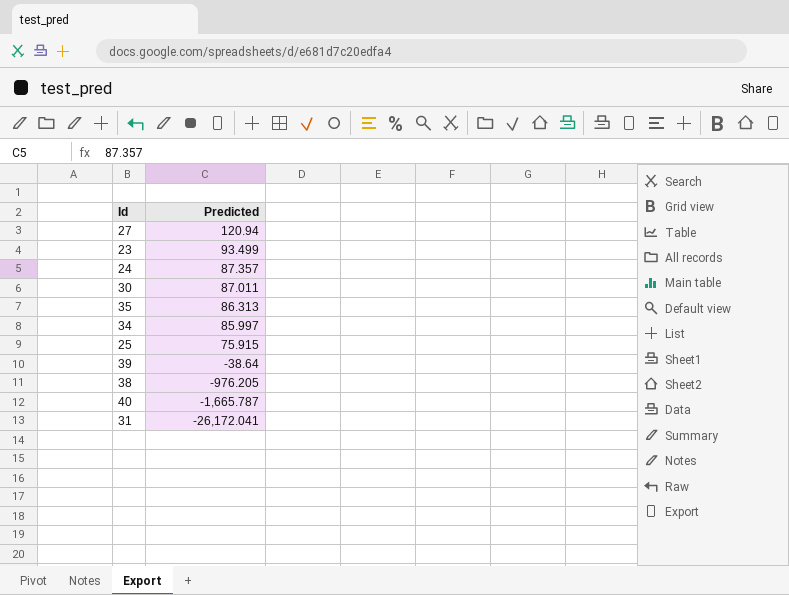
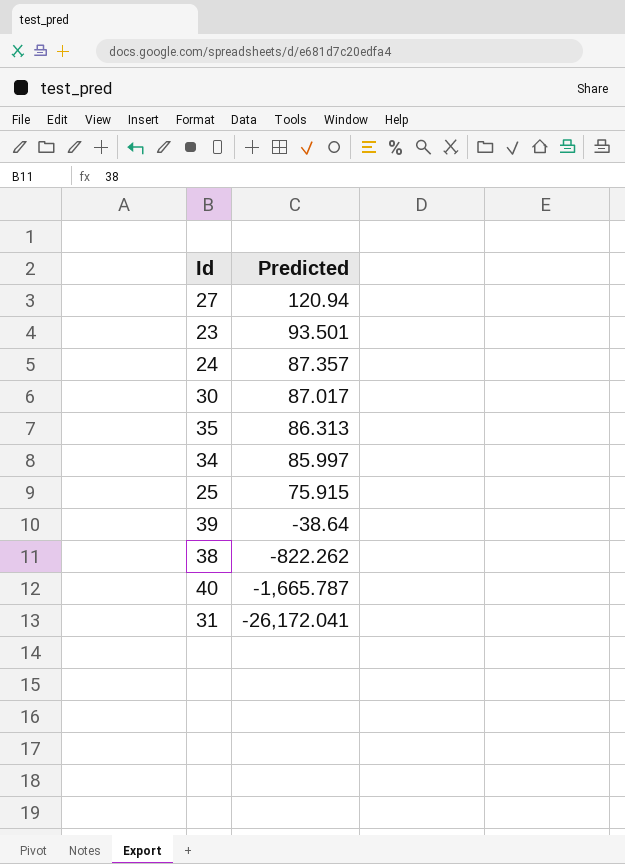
23 | Predicted: 93.499 -> 93.501
30 | Predicted: 87.011 -> 87.017
38 | Predicted: -976.205 -> -822.262

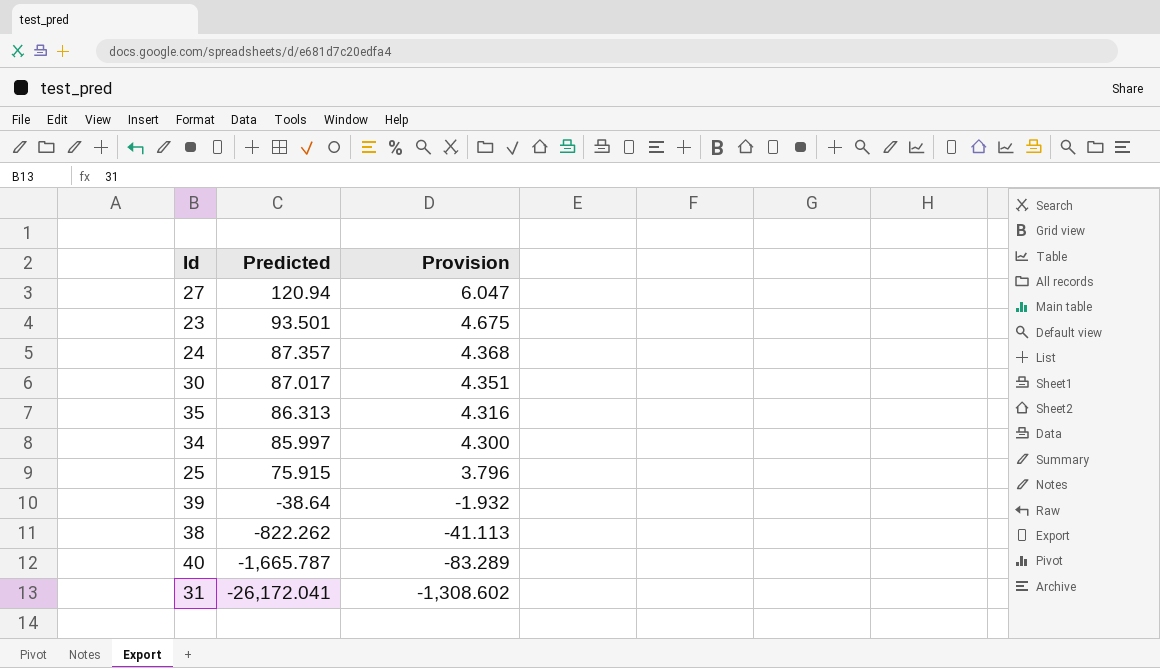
column Provision | formula: none -> [Predicted] * 0.05

